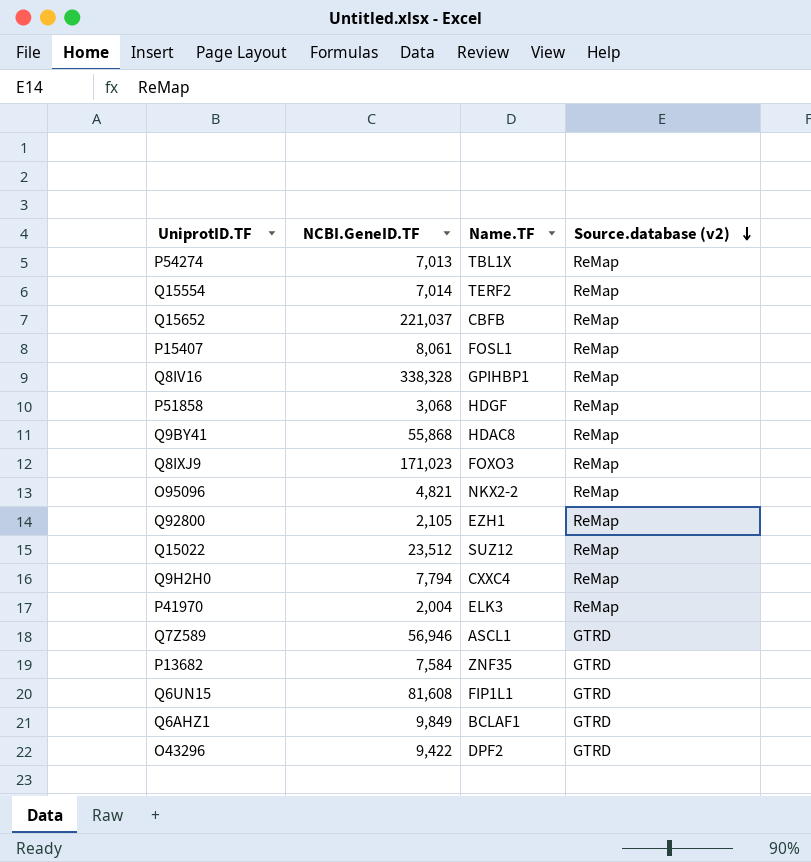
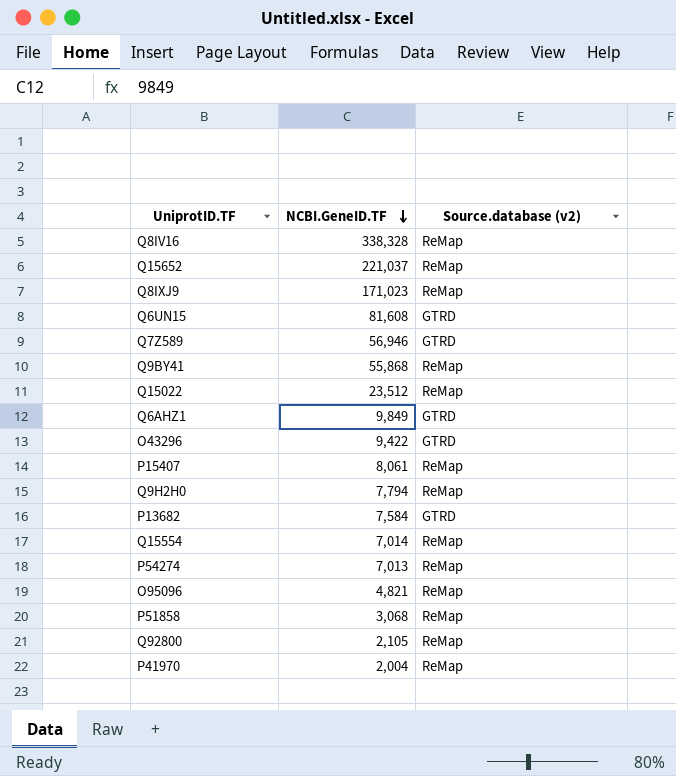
row order: Source.database (v2) descending -> NCBI.GeneID.TF descending
column Name.TF | position: 3 -> none

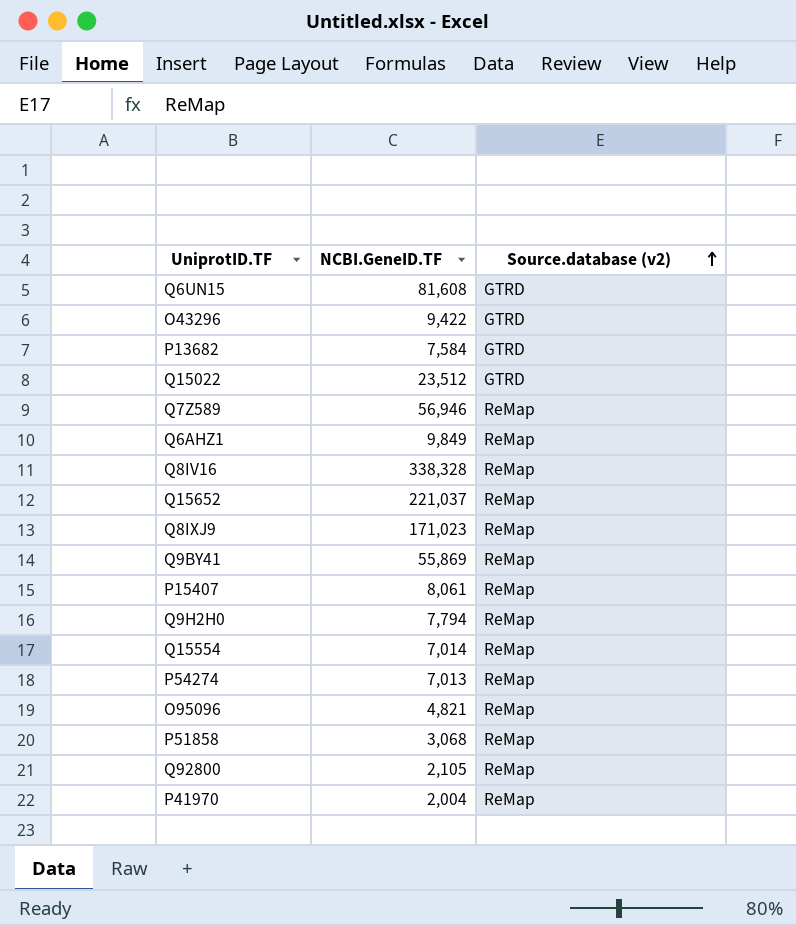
row order: NCBI.GeneID.TF descending -> Source.database (v2) ascending
Q15022 | Source.database (v2): ReMap -> GTRD
Q7Z589 | Source.database (v2): GTRD -> ReMap
Q6AHZ1 | Source.database (v2): GTRD -> ReMap
Q9BY41 | NCBI.GeneID.TF: 55,868 -> 55,869

